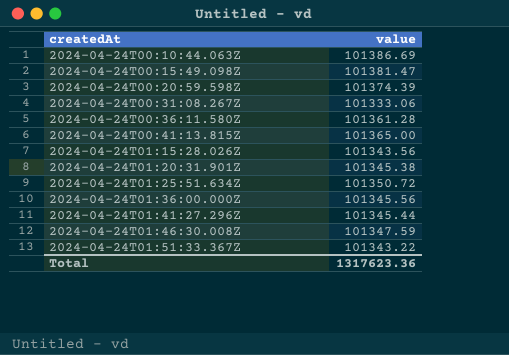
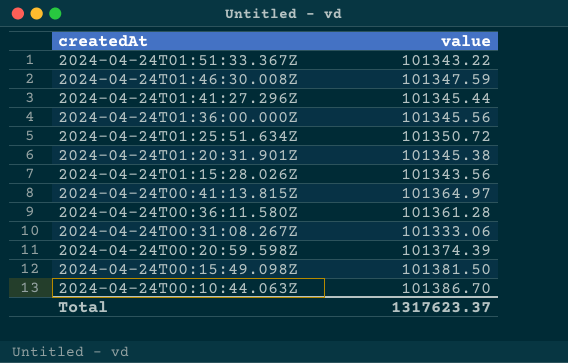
row order: createdAt ascending -> createdAt descending
2024-04-24T00:41:13.815Z | value: 101365.00 -> 101364.97
2024-04-24T00:15:49.098Z | value: 101381.47 -> 101381.50
2024-04-24T00:10:44.063Z | value: 101386.69 -> 101386.70
Total | value: 1317623.36 -> 1317623.37

